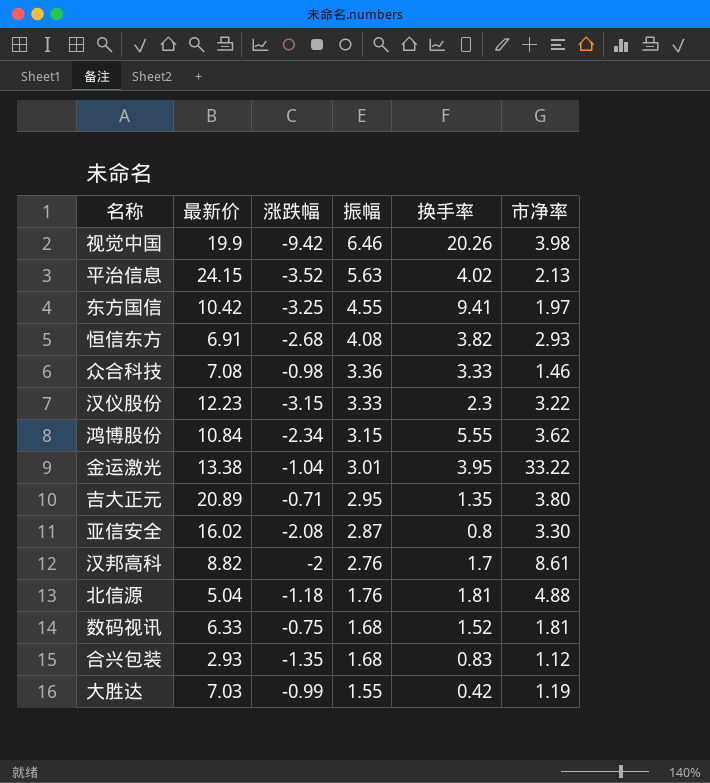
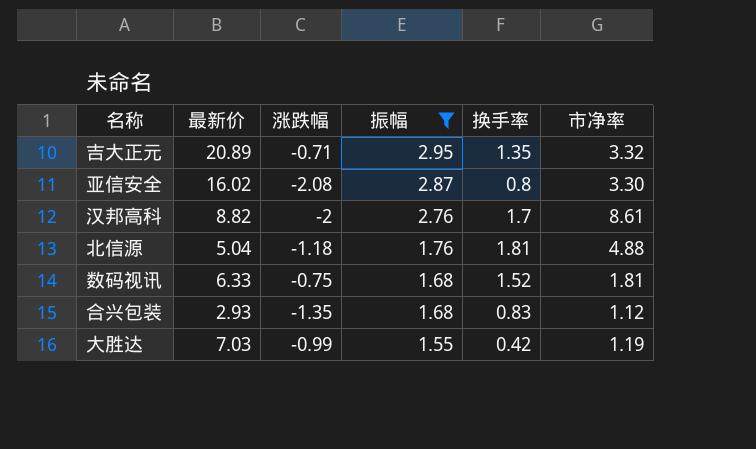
filter: none -> 振幅 <= 2.95
吉大正元 | 市净率: 3.80 -> 3.32

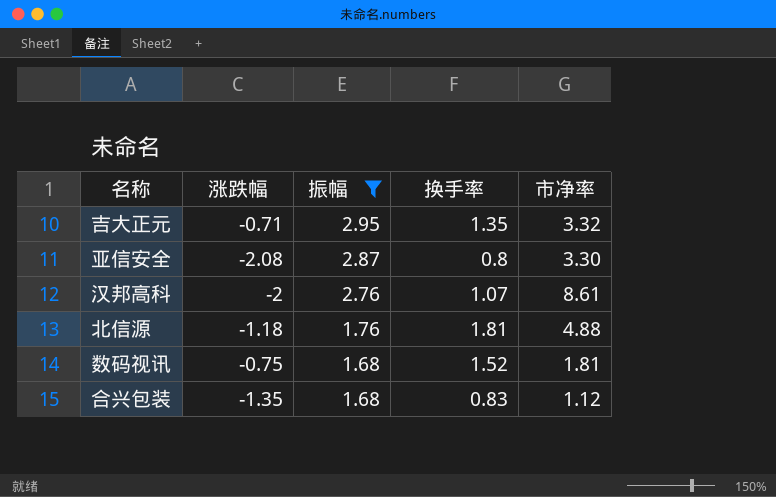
column 最新价 | position: 2 -> none
row 大胜达: 7.03 | -0.99 | 1.55 | 0.42 | 1.19 -> none
汉邦高科 | 换手率: 1.7 -> 1.07

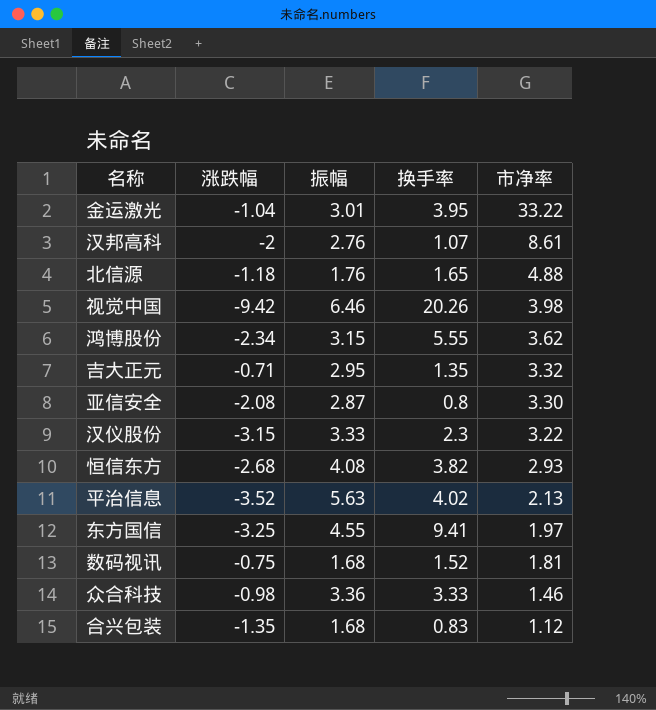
filter: 振幅 <= 2.95 -> none
row order: 振幅 descending -> 市净率 descending
北信源 | 换手率: 1.81 -> 1.65

